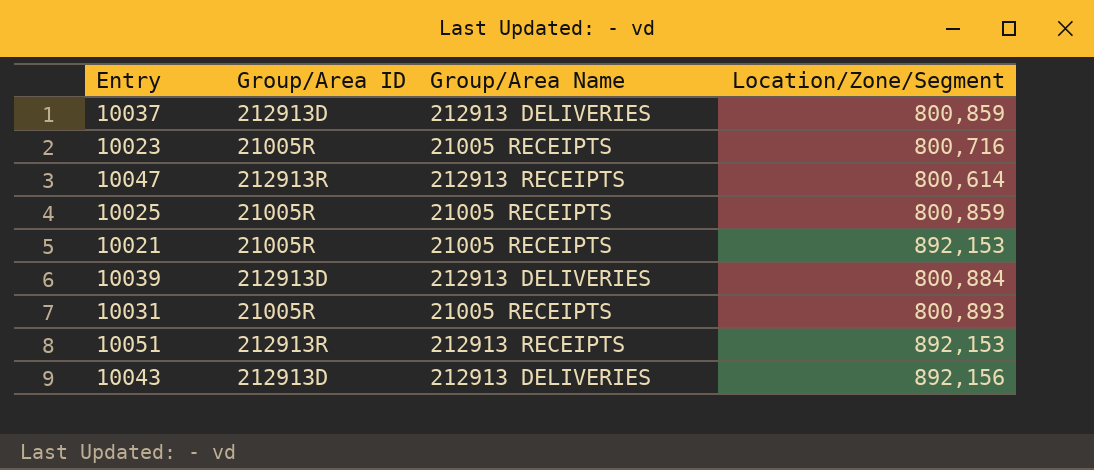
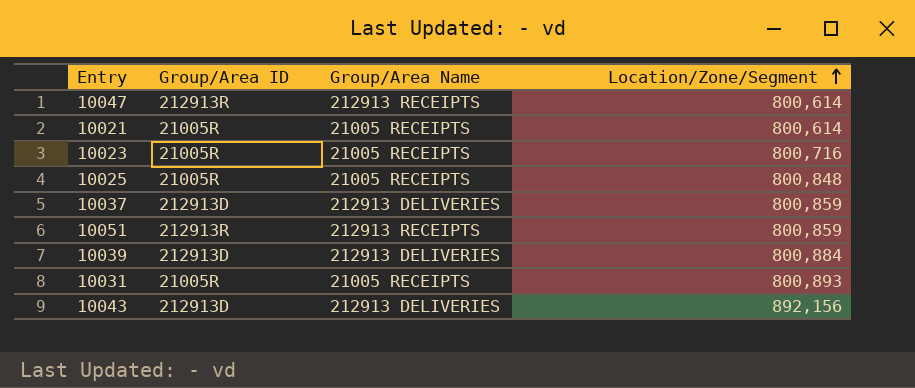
row order: none -> Location/Zone/Segment ascending
10021 | Location/Zone/Segment: 892,153 -> 800,614
10025 | Location/Zone/Segment: 800,859 -> 800,848
10051 | Location/Zone/Segment: 892,153 -> 800,859

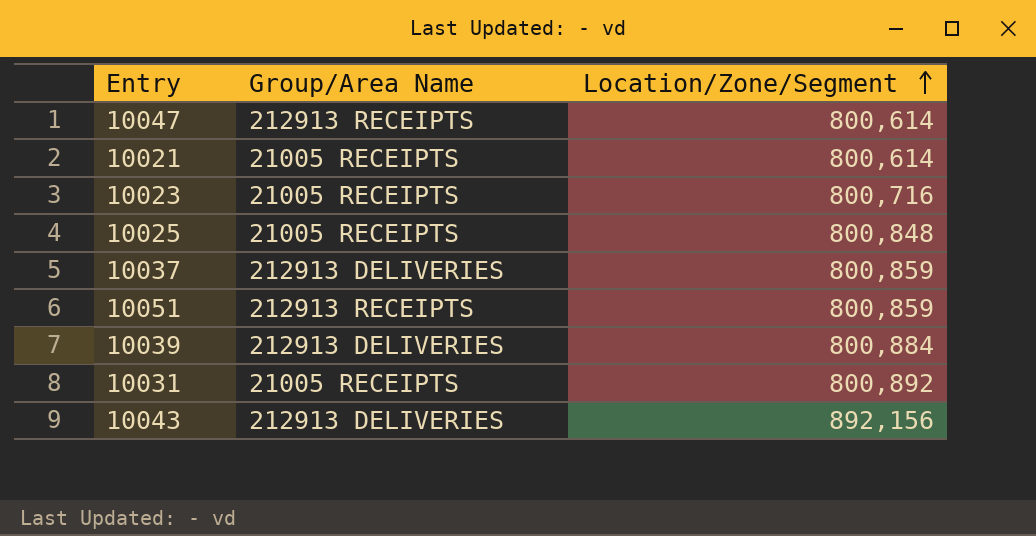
column Group/Area ID | position: 2 -> none
10031 | Location/Zone/Segment: 800,893 -> 800,892

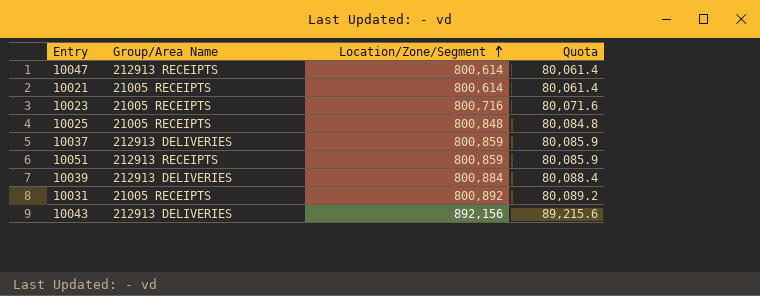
column Quota | formula: none -> [Location/Zone/Segment] * 0.1

